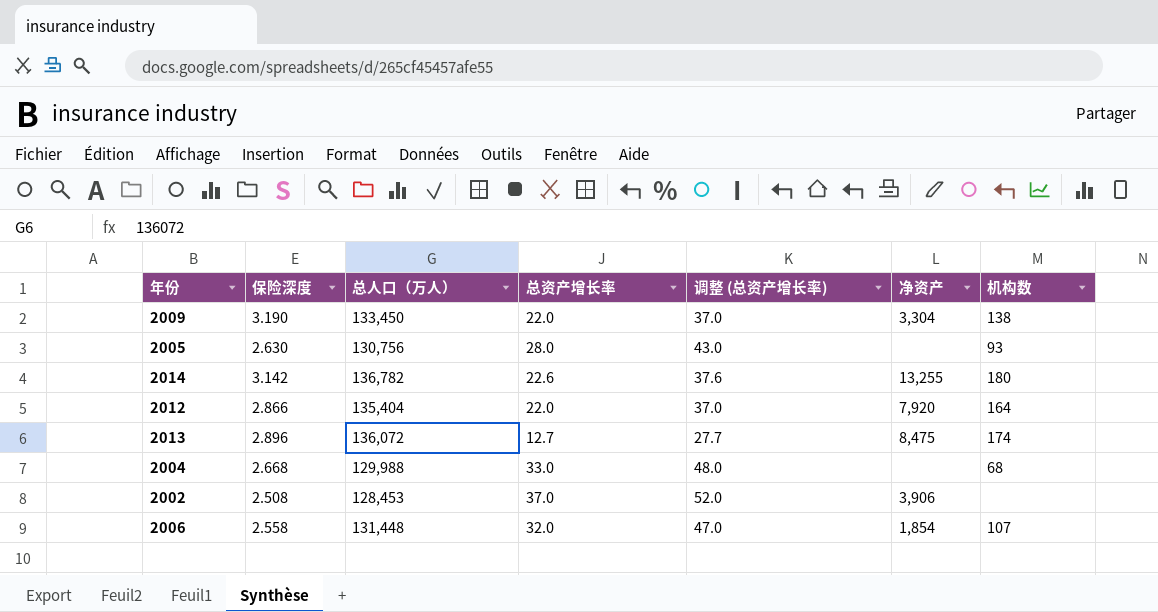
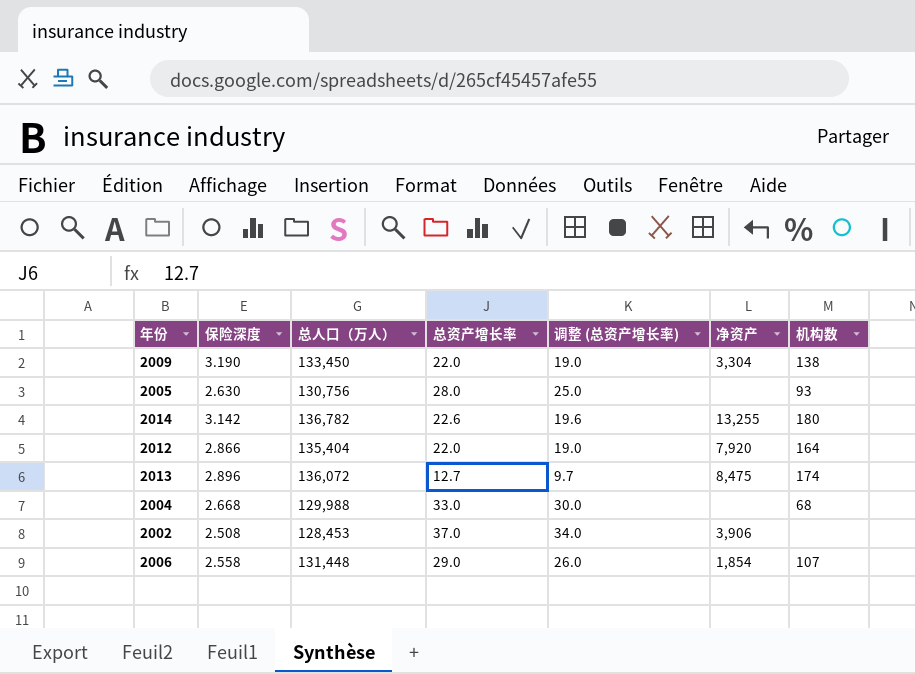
column 调整 (总资产增长率) | formula: [总资产增长率] + 15 -> [总资产增长率] - 3
2006 | 总资产增长率: 32.0 -> 29.0

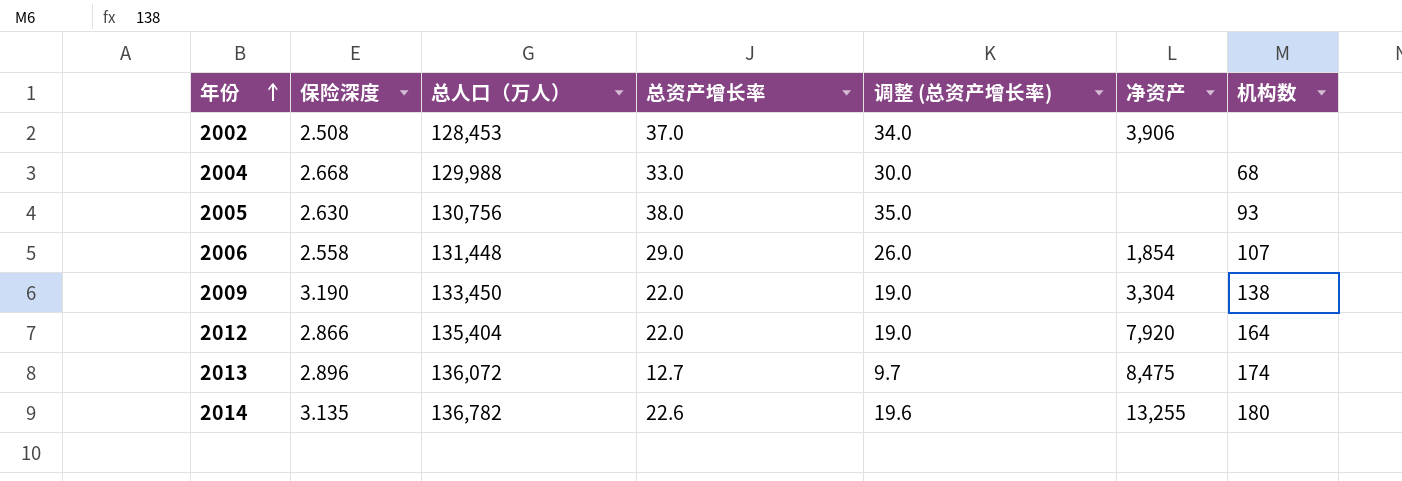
row order: none -> 年份 ascending
2005 | 总资产增长率: 28.0 -> 38.0
2005 | 调整 (总资产增长率): 25.0 -> 35.0
2014 | 保险深度: 3.142 -> 3.135

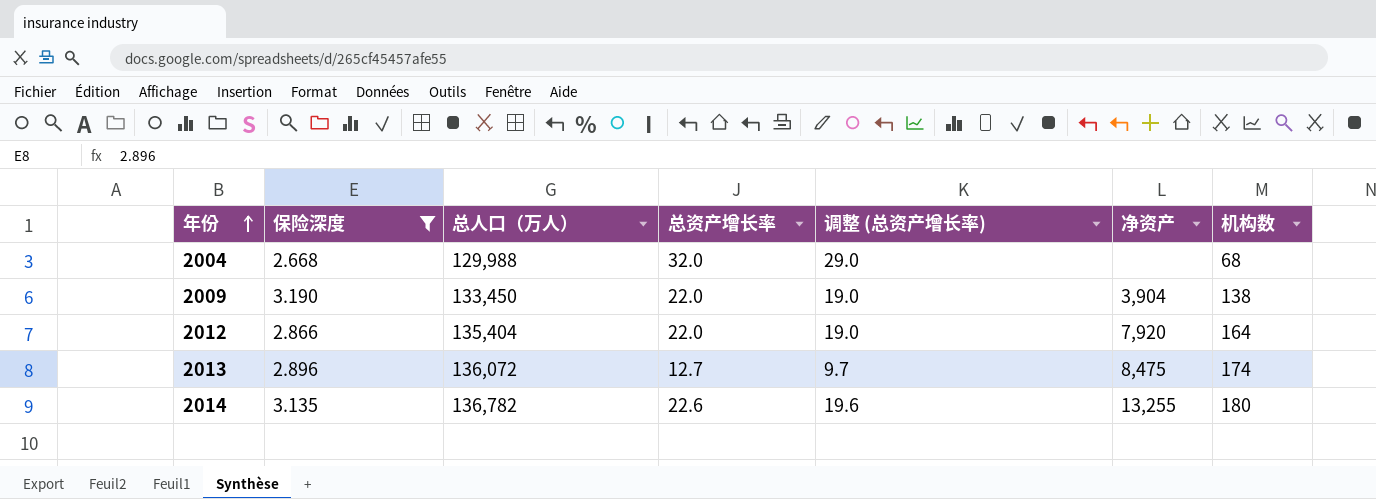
filter: none -> 保险深度 >= 2.668
2004 | 总资产增长率: 33.0 -> 32.0
2004 | 调整 (总资产增长率): 30.0 -> 29.0
2009 | 净资产: 3,304 -> 3,904

